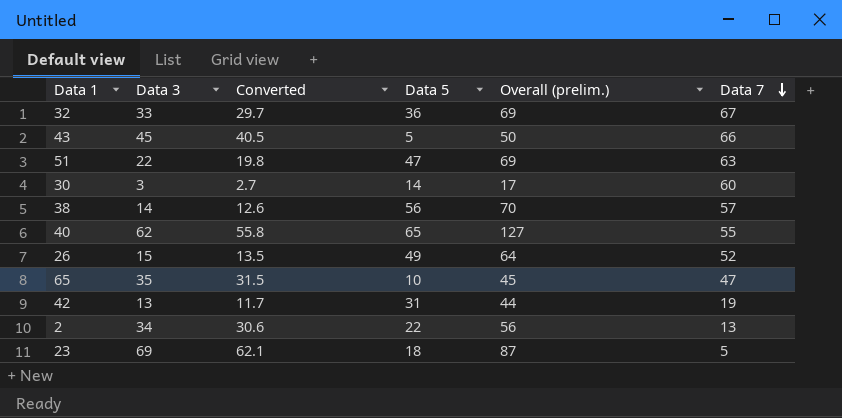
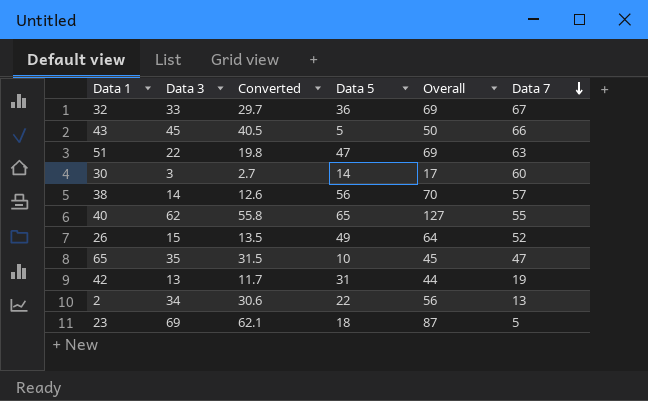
column name: Overall (prelim.) -> Overall

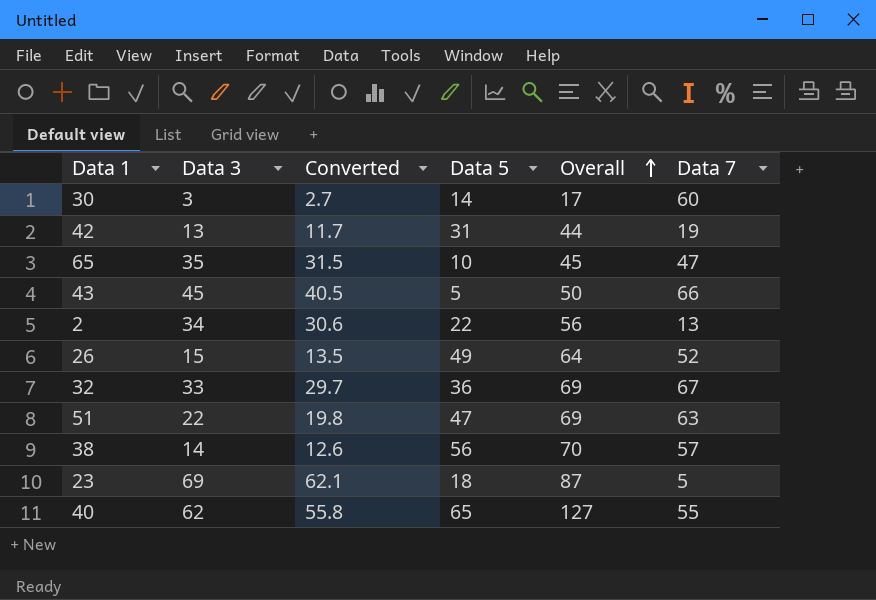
row order: Data 7 descending -> Overall ascending

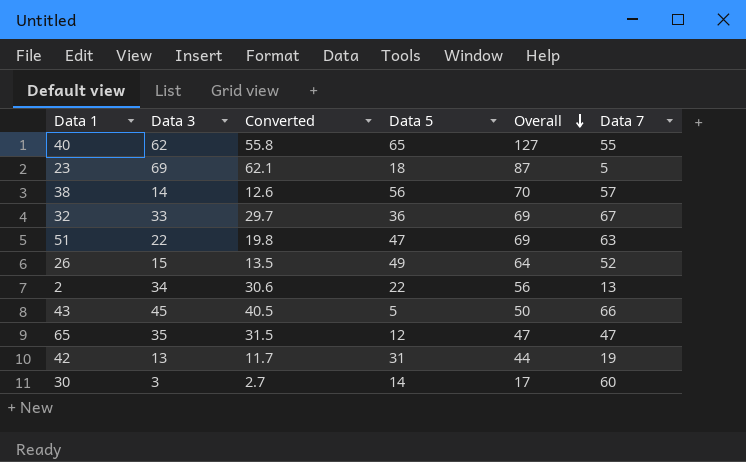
row order: Overall ascending -> Overall descending
65 | Data 5: 10 -> 12
65 | Overall: 45 -> 47

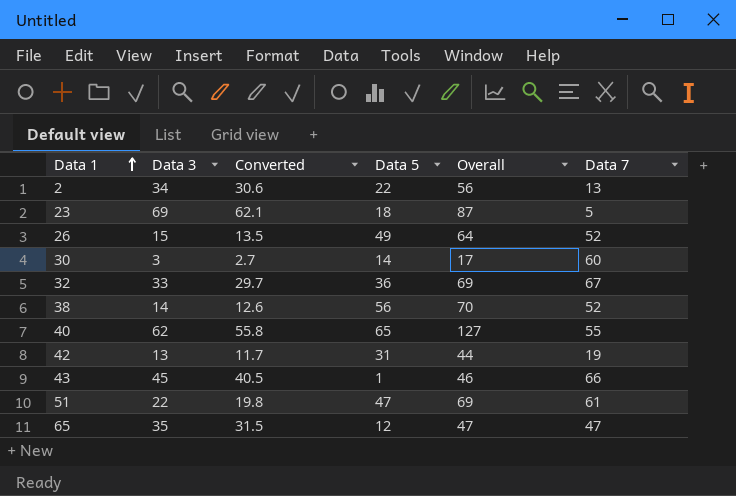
row order: Overall descending -> Data 1 ascending
38 | Data 7: 57 -> 52
43 | Data 5: 5 -> 1
43 | Overall: 50 -> 46
51 | Data 7: 63 -> 61

